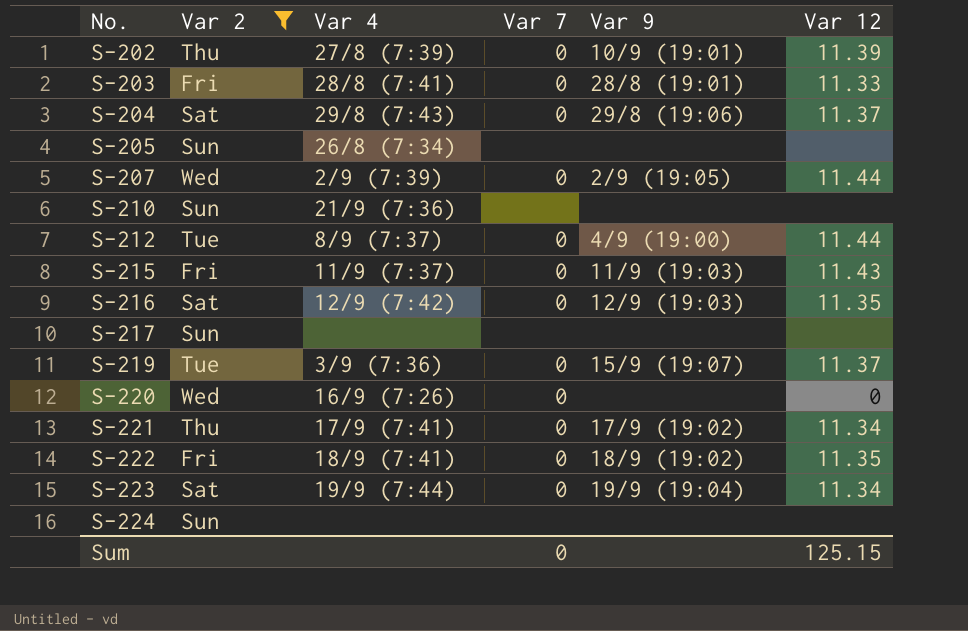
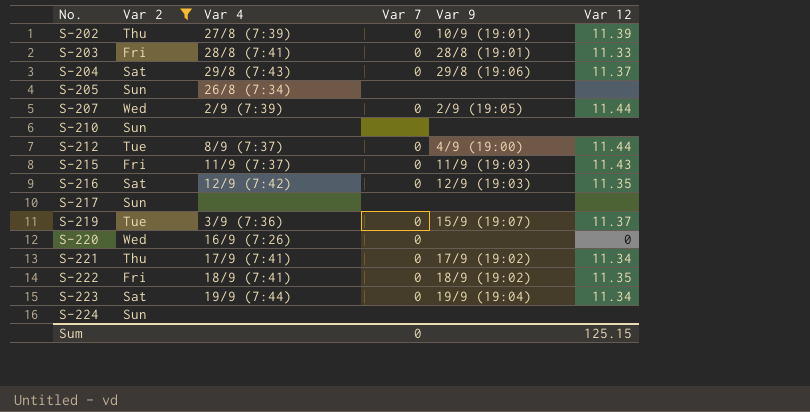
S-210 | Var 4: 21/9 (7:36) -> none

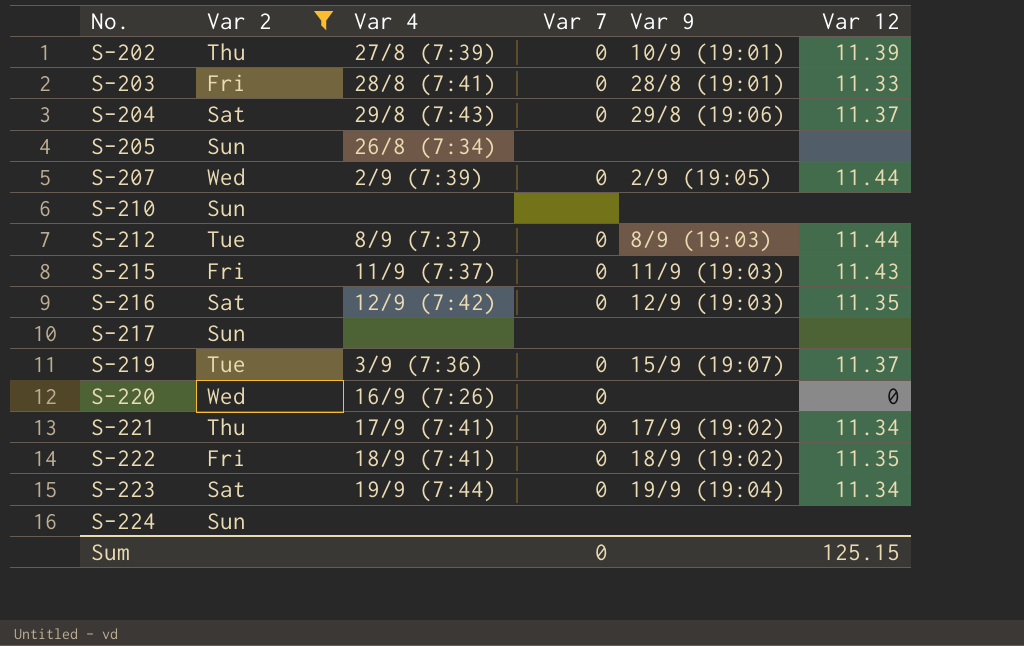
S-212 | Var 9: 4/9 (19:00) -> 8/9 (19:03)

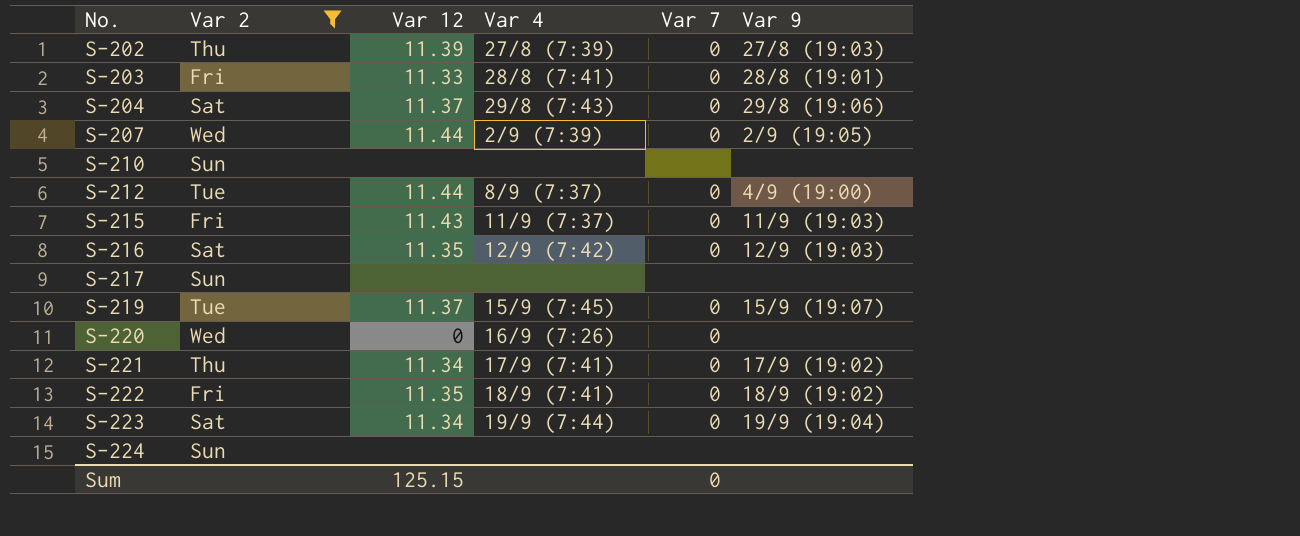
column Var 12 | position: 6 -> 3
row S-205: Sun | 26/8 (7:34) | none | none | none -> none
S-202 | Var 9: 10/9 (19:01) -> 27/8 (19:03)
S-212 | Var 9: 8/9 (19:03) -> 4/9 (19:00)
S-219 | Var 4: 3/9 (7:36) -> 15/9 (7:45)

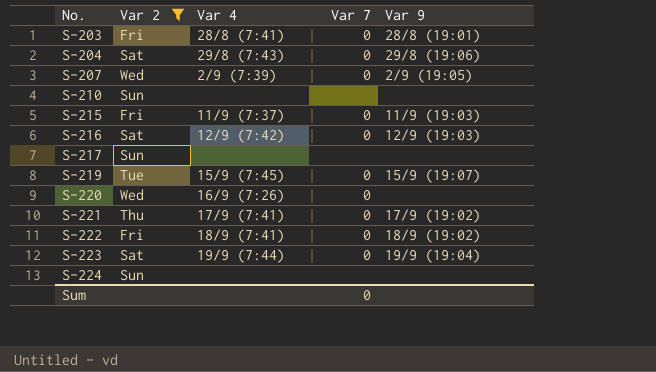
column Var 12 | position: 3 -> none
row S-202: Thu | 11.39 | 27/8 (7:39) | 0 | 27/8 (19:03) -> none
row S-212: Tue | 11.44 | 8/9 (7:37) | 0 | 4/9 (19:00) -> none

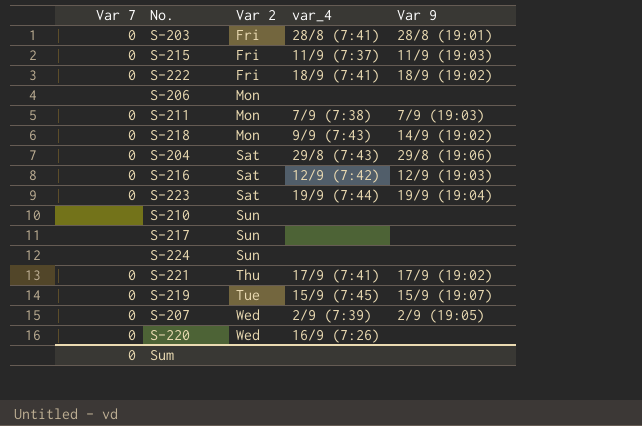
filter: Var 2 != Mon -> none
row order: No. ascending -> Var 2 ascending
column Var 7 | position: 4 -> 1
column name: Var 4 -> var_4

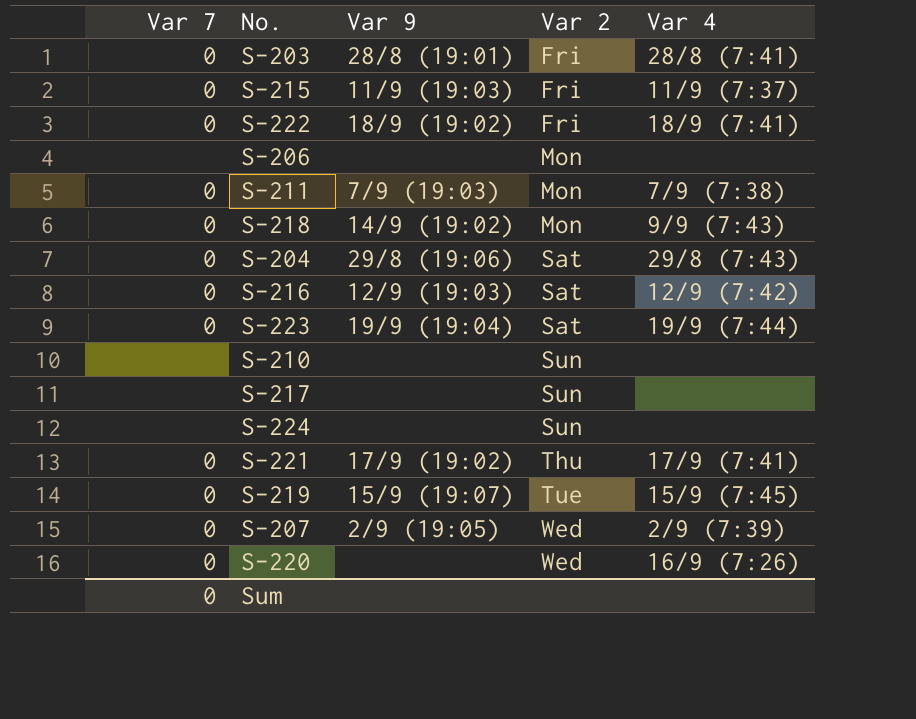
column Var 9 | position: 5 -> 3
column name: var_4 -> Var 4

